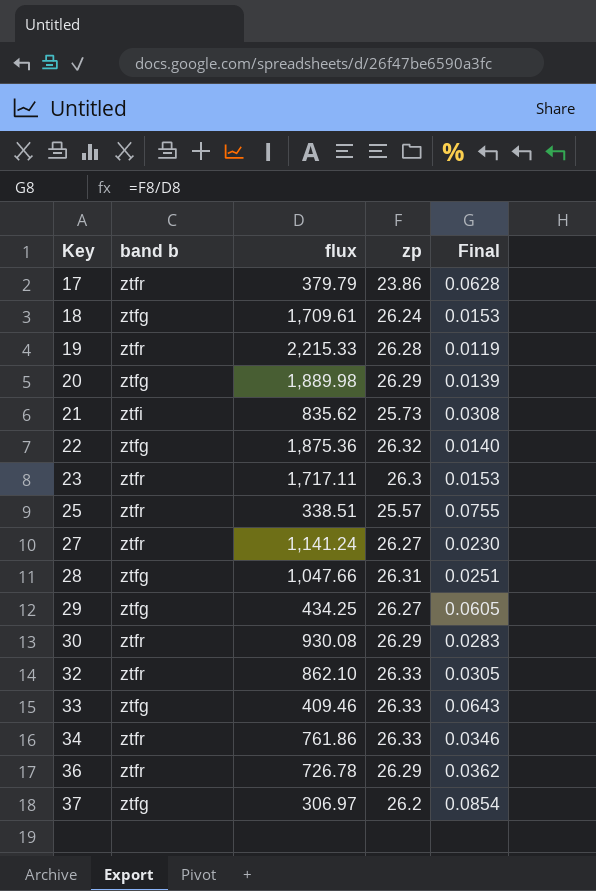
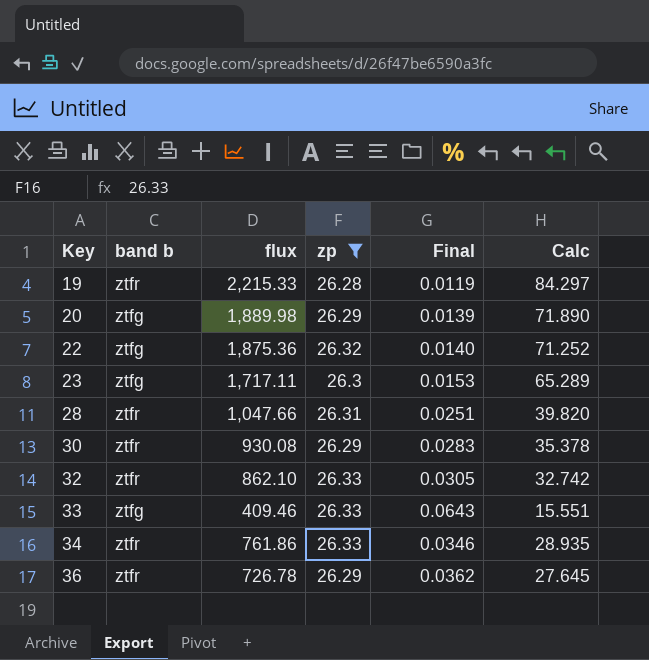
filter: none -> zp >= 26.28
column Calc | formula: none -> [flux] / [zp]
23 | band b: ztfr -> ztfg
28 | band b: ztfg -> ztfr

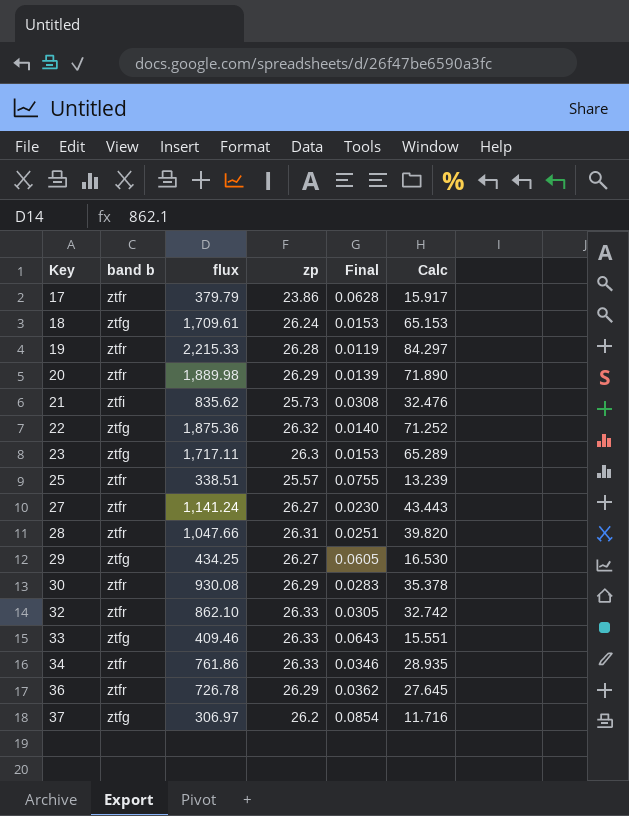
filter: zp >= 26.28 -> none
20 | band b: ztfg -> ztfr

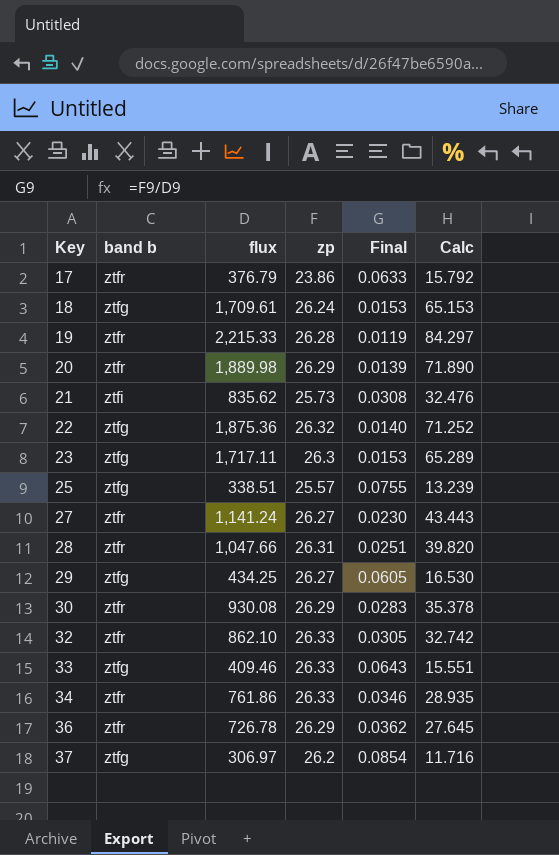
17 | flux: 379.79 -> 376.79
17 | Final: 0.0628 -> 0.0633
17 | Calc: 15.917 -> 15.792
25 | band b: ztfr -> ztfg

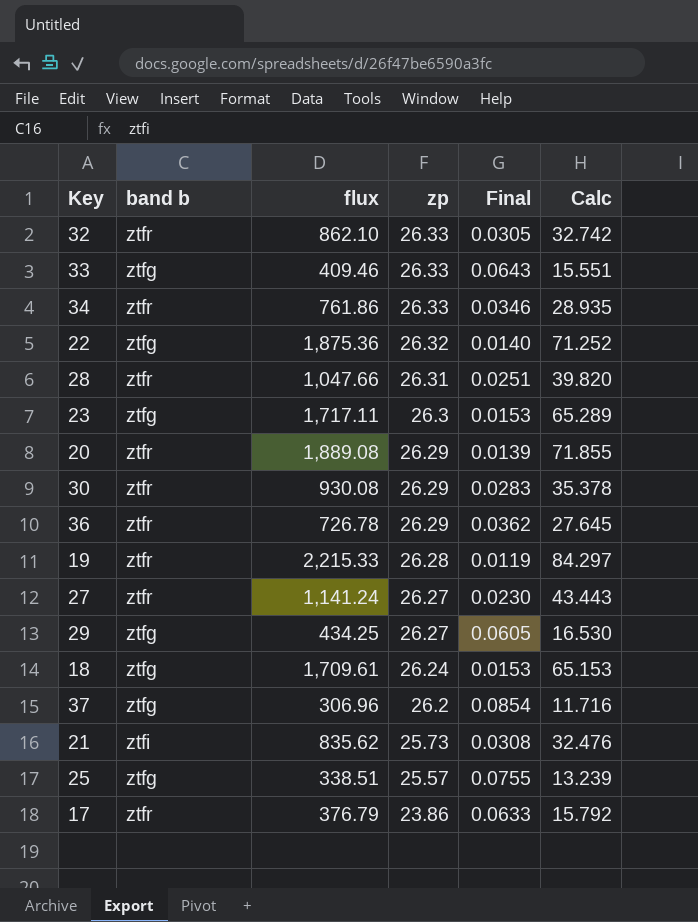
row order: Key ascending -> zp descending
20 | flux: 1,889.98 -> 1,889.08
20 | Calc: 71.890 -> 71.855
37 | flux: 306.97 -> 306.96

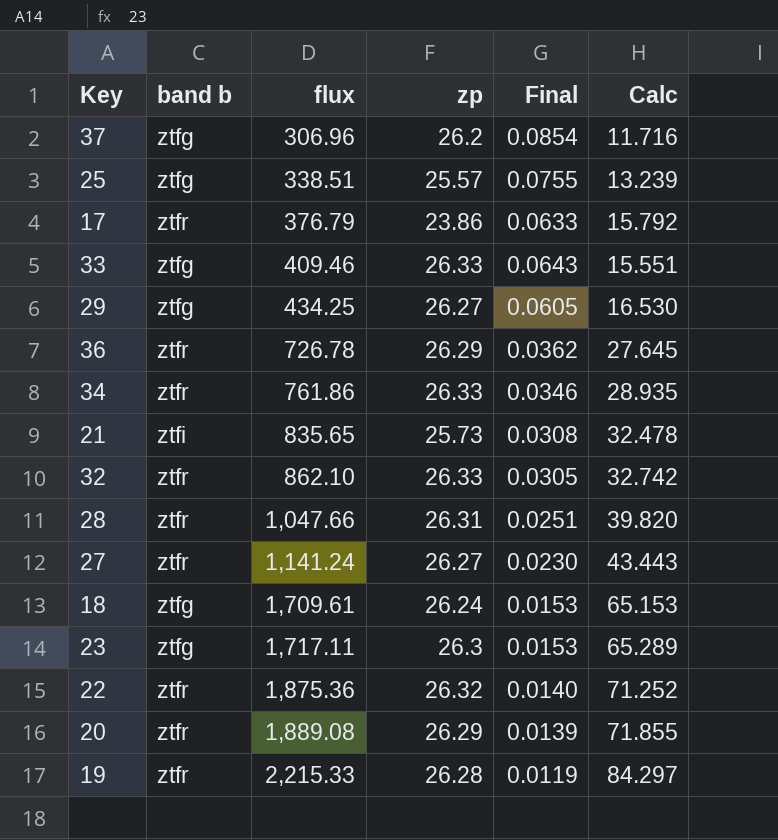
row order: zp descending -> flux ascending
row 30: ztfr | 930.08 | 26.29 | 0.0283 | 35.378 -> none
21 | flux: 835.62 -> 835.65
21 | Calc: 32.476 -> 32.478
22 | band b: ztfg -> ztfr

